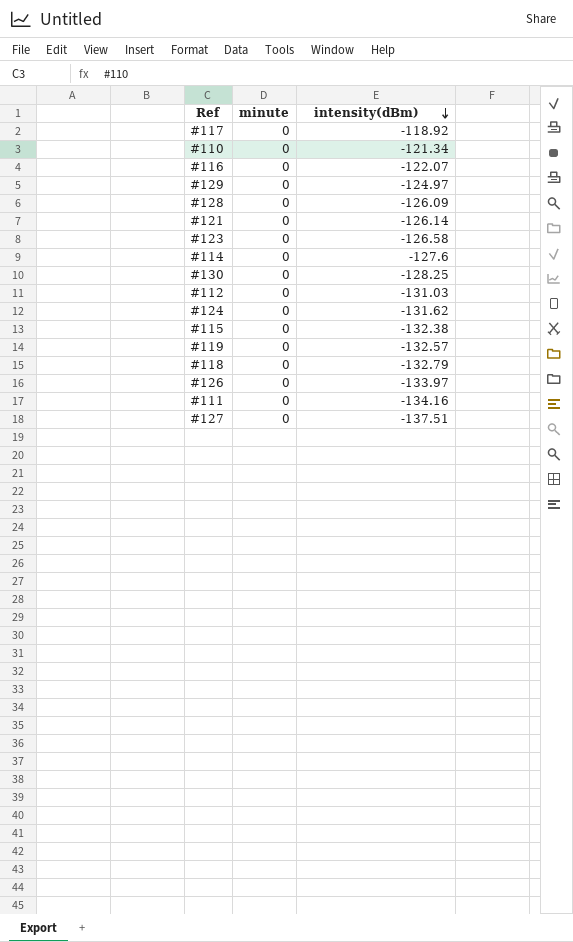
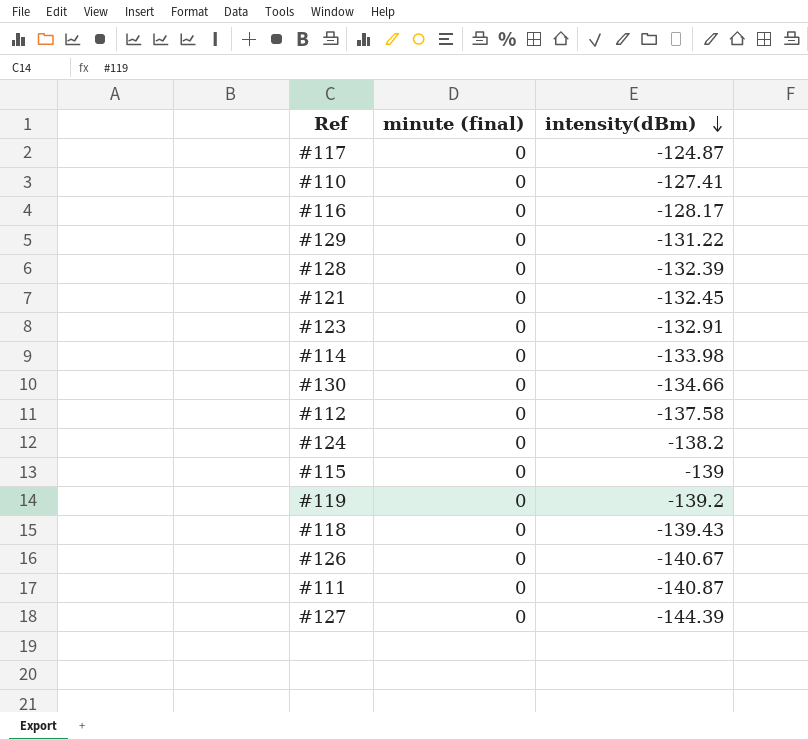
column name: minute -> minute (final)
#117 | intensity(dBm): -118.92 -> -124.87
#110 | intensity(dBm): -121.34 -> -127.41
#116 | intensity(dBm): -122.07 -> -128.17
#129 | intensity(dBm): -124.97 -> -131.22
#128 | intensity(dBm): -126.09 -> -132.39
#121 | intensity(dBm): -126.14 -> -132.45
#123 | intensity(dBm): -126.58 -> -132.91
#114 | intensity(dBm): -127.6 -> -133.98
#130 | intensity(dBm): -128.25 -> -134.66
#112 | intensity(dBm): -131.03 -> -137.58
#124 | intensity(dBm): -131.62 -> -138.2
#115 | intensity(dBm): -132.38 -> -139
#119 | intensity(dBm): -132.57 -> -139.2
#118 | intensity(dBm): -132.79 -> -139.43
#126 | intensity(dBm): -133.97 -> -140.67
#111 | intensity(dBm): -134.16 -> -140.87
#127 | intensity(dBm): -137.51 -> -144.39

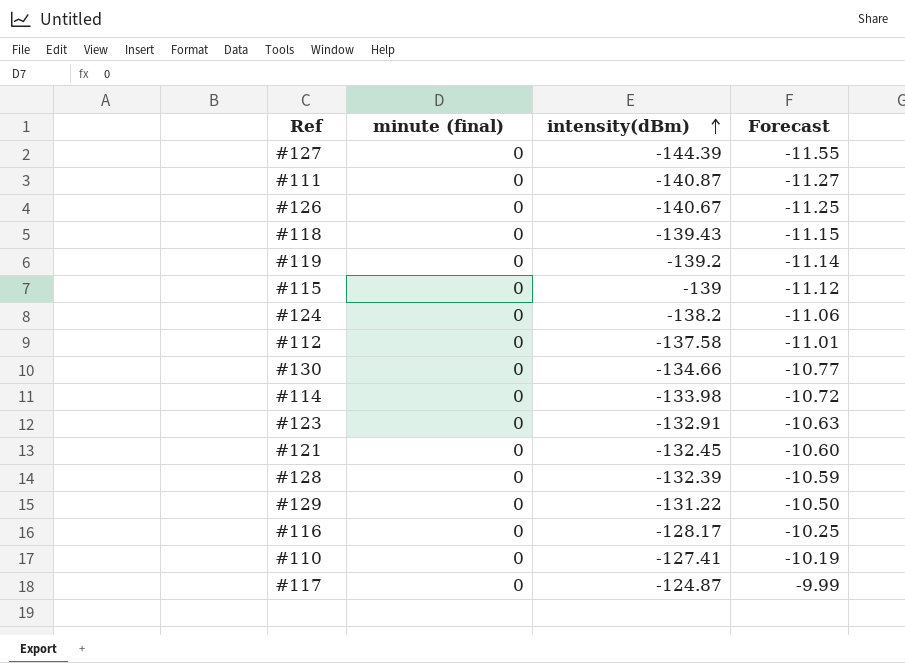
row order: intensity(dBm) descending -> intensity(dBm) ascending
column Forecast | formula: none -> [intensity(dBm)] * 0.08

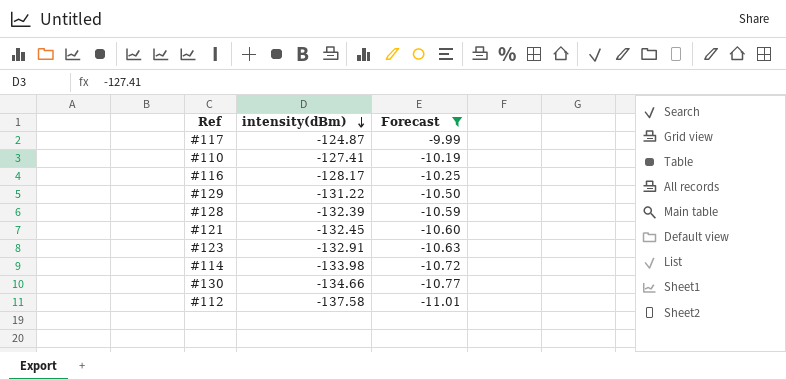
filter: none -> Forecast >= -11.01
row order: intensity(dBm) ascending -> intensity(dBm) descending
column minute (final) | position: 2 -> none

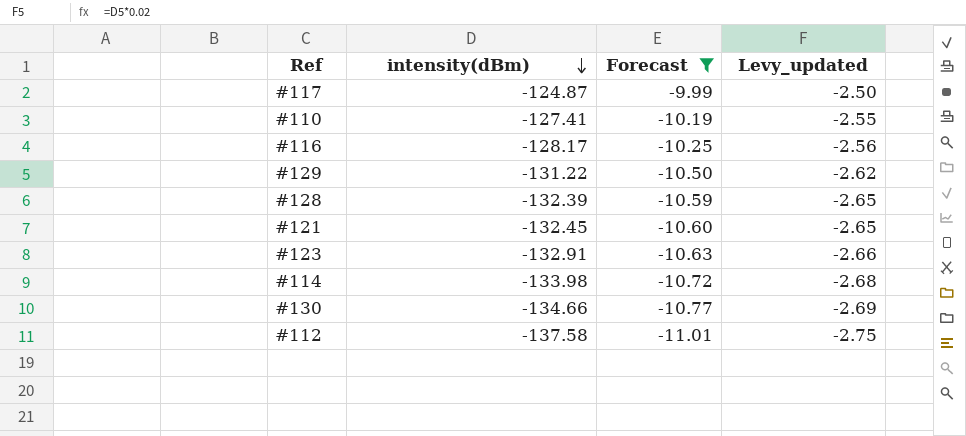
column Levy_updated | formula: none -> [intensity(dBm)] * 0.02

